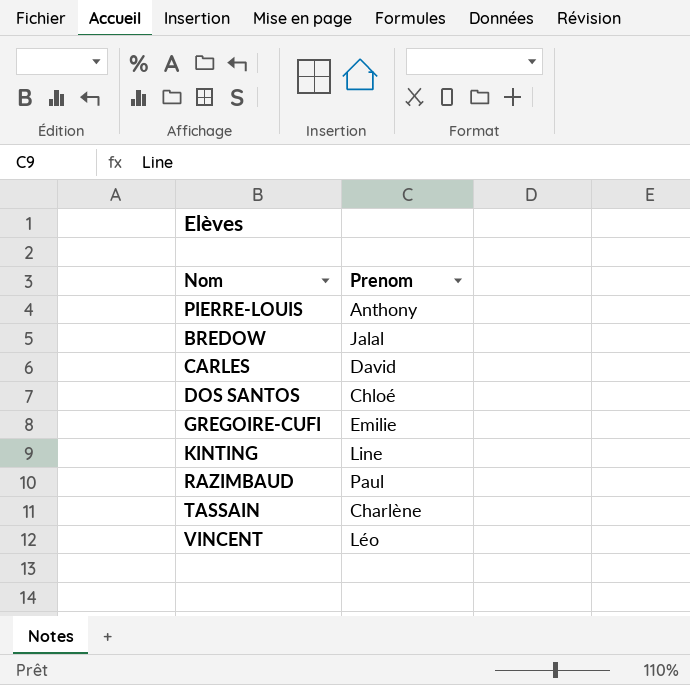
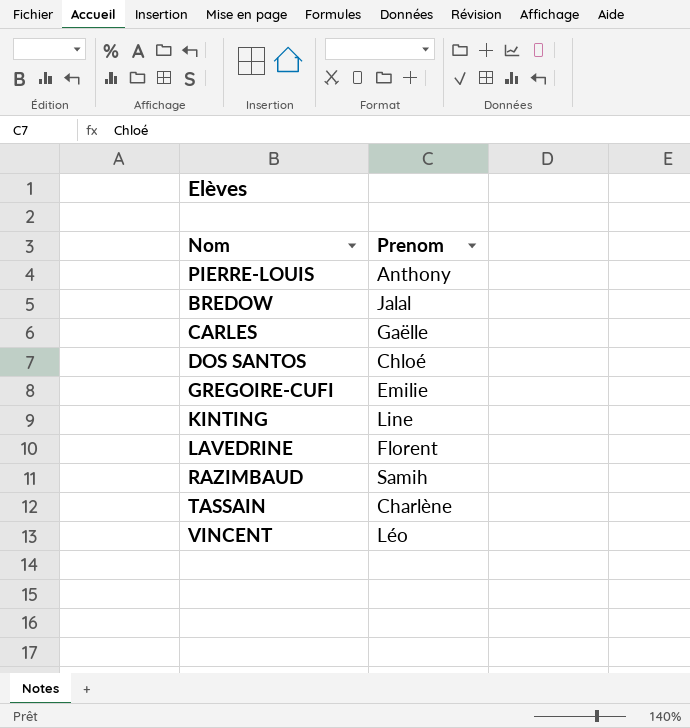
CARLES | Prenom: David -> Gaëlle
row LAVEDRINE: none -> Florent
RAZIMBAUD | Prenom: Paul -> Samih

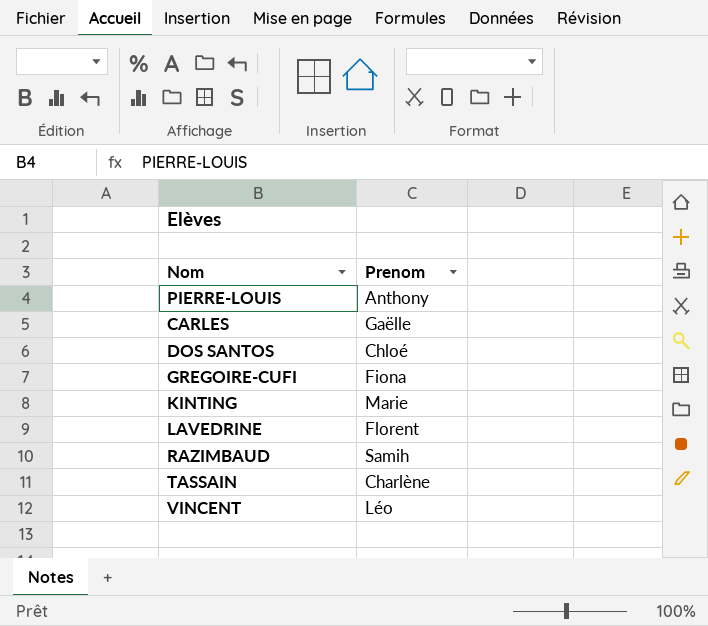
row BREDOW: Jalal -> none
GREGOIRE-CUFI | Prenom: Emilie -> Fiona
KINTING | Prenom: Line -> Marie

